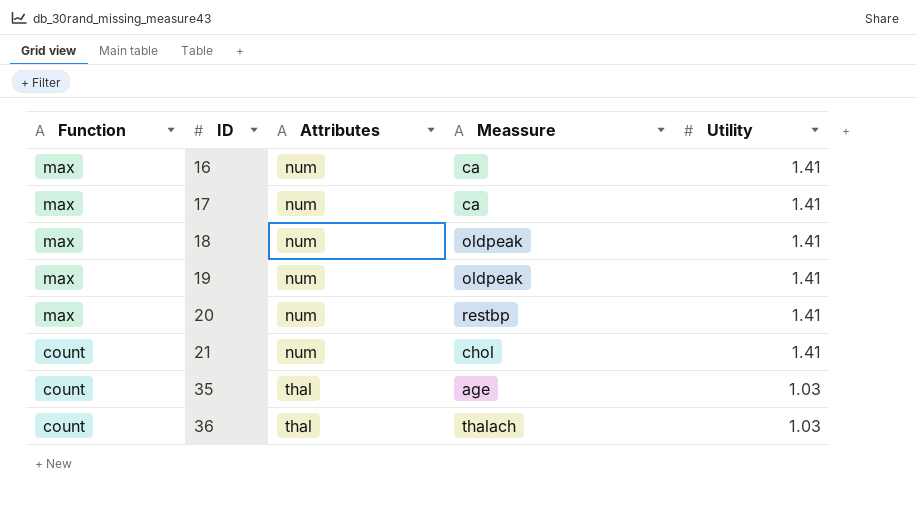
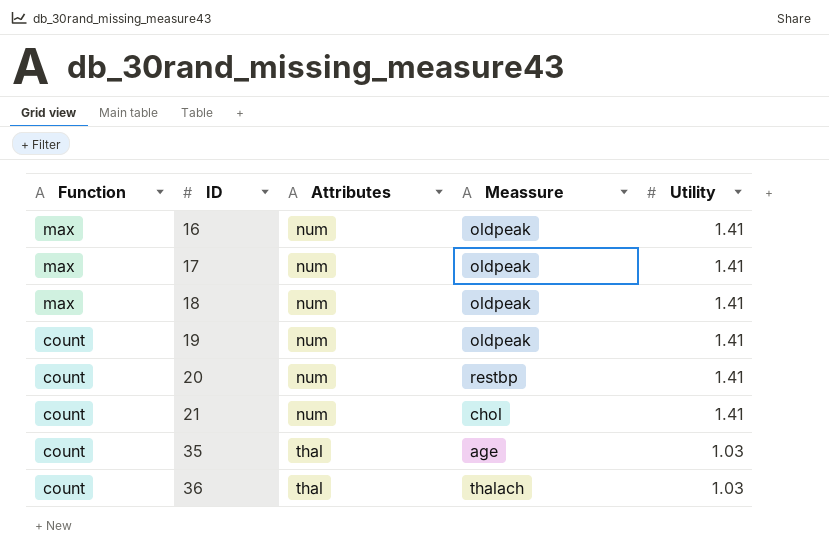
16 | Meassure: ca -> oldpeak
17 | Meassure: ca -> oldpeak
19 | Function: max -> count
20 | Function: max -> count

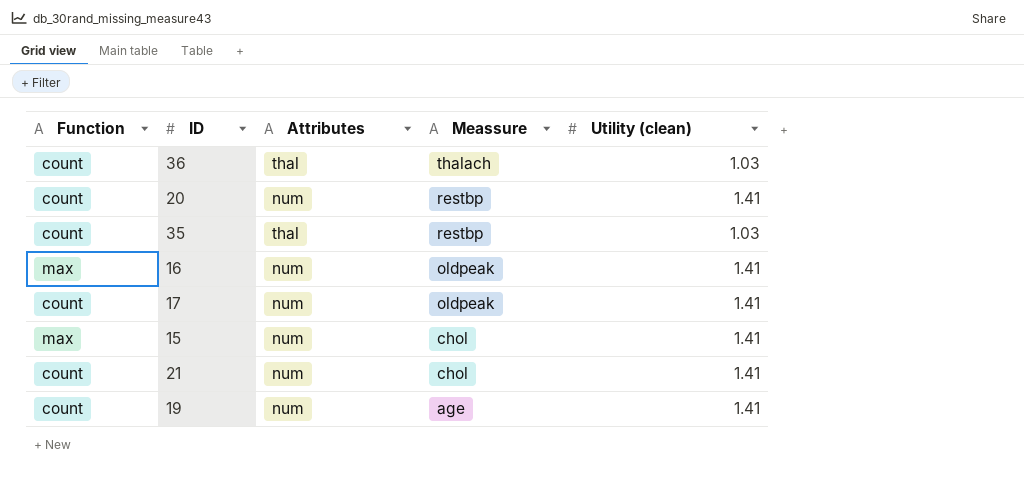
row order: Function descending -> Meassure descending
column name: Utility -> Utility (clean)
row 18: max | num | oldpeak | 1.41 -> none
35 | Meassure: age -> restbp
17 | Function: max -> count
row 15: none -> max | num | chol | 1.41
19 | Meassure: oldpeak -> age

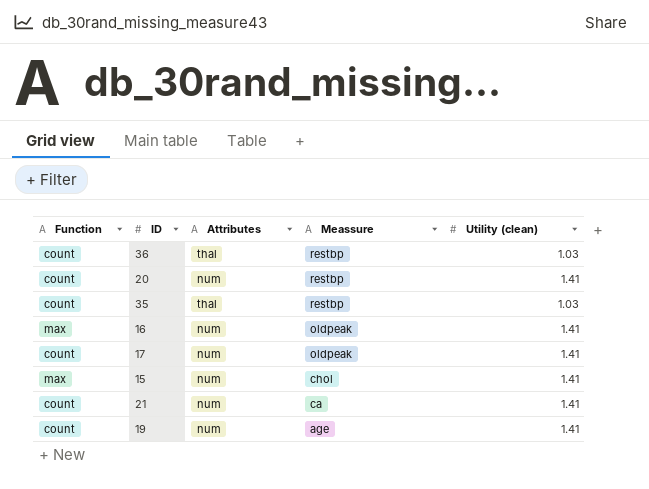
36 | Meassure: thalach -> restbp
21 | Meassure: chol -> ca

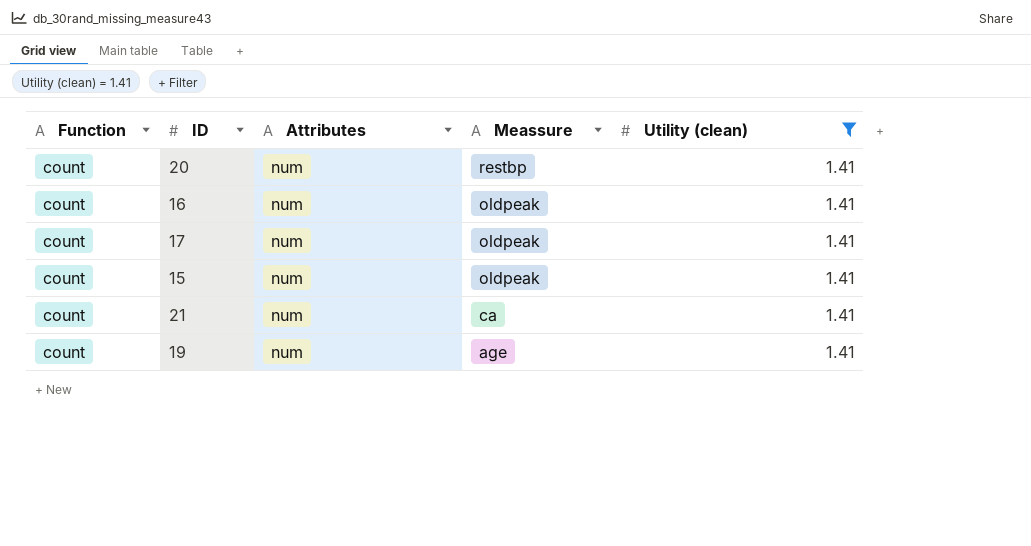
filter: none -> Utility (clean) = 1.41
16 | Function: max -> count
15 | Function: max -> count
15 | Meassure: chol -> oldpeak

